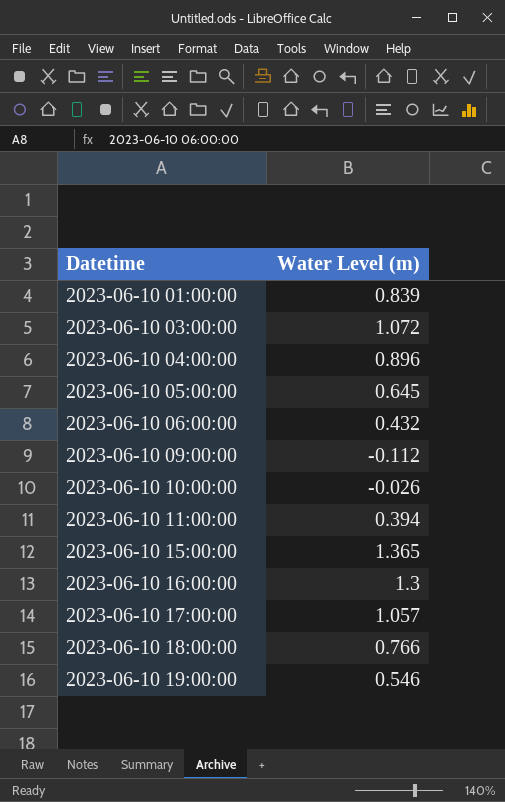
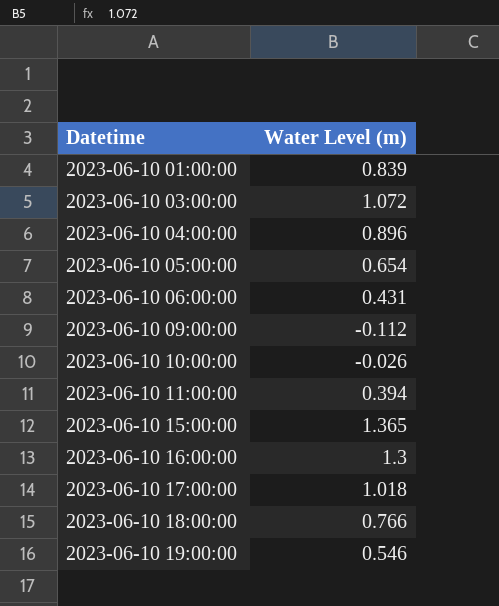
2023-06-10 05:00:00 | Water Level (m): 0.645 -> 0.654
2023-06-10 06:00:00 | Water Level (m): 0.432 -> 0.431
2023-06-10 17:00:00 | Water Level (m): 1.057 -> 1.018

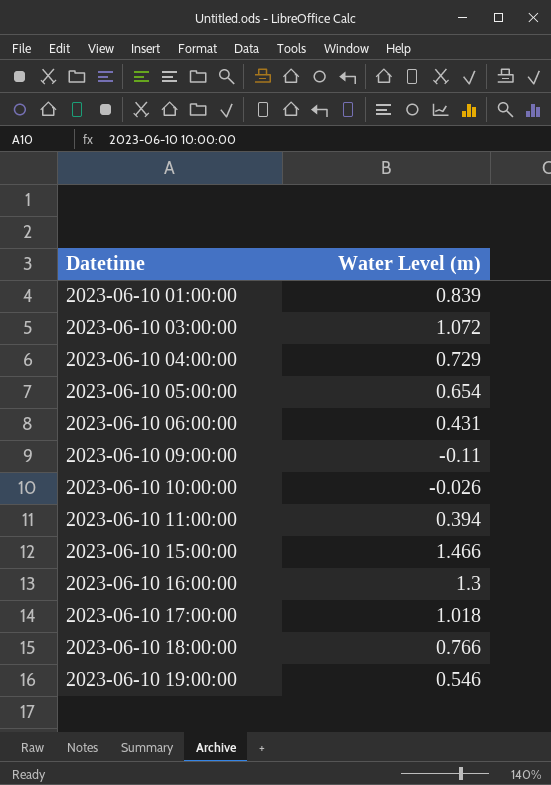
2023-06-10 04:00:00 | Water Level (m): 0.896 -> 0.729
2023-06-10 09:00:00 | Water Level (m): -0.112 -> -0.11
2023-06-10 15:00:00 | Water Level (m): 1.365 -> 1.466

